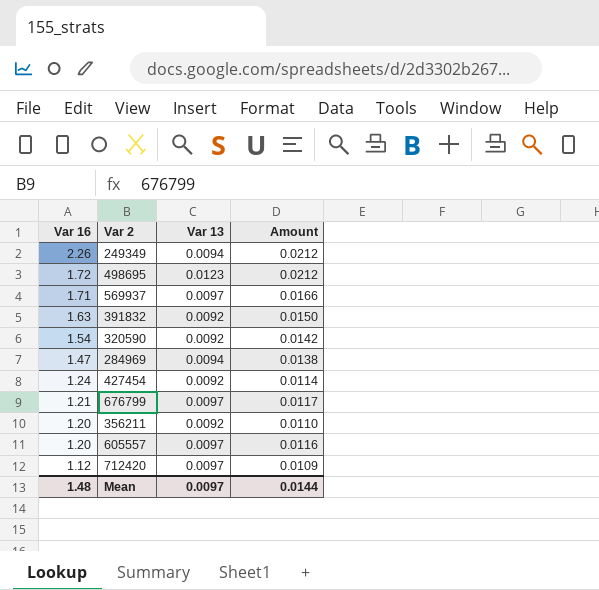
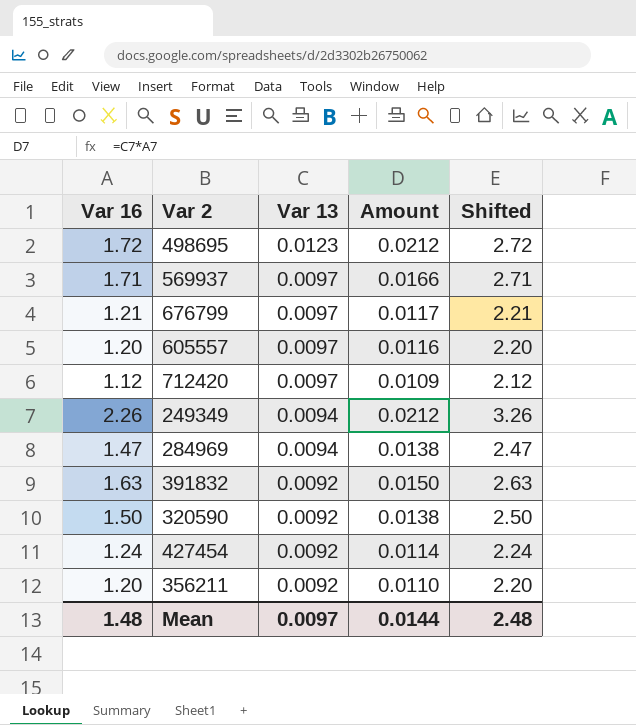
row order: Var 16 descending -> Var 13 descending
column Shifted | formula: none -> [Var 16] + 1
320590 | Var 16: 1.54 -> 1.50
320590 | Amount: 0.0142 -> 0.0138

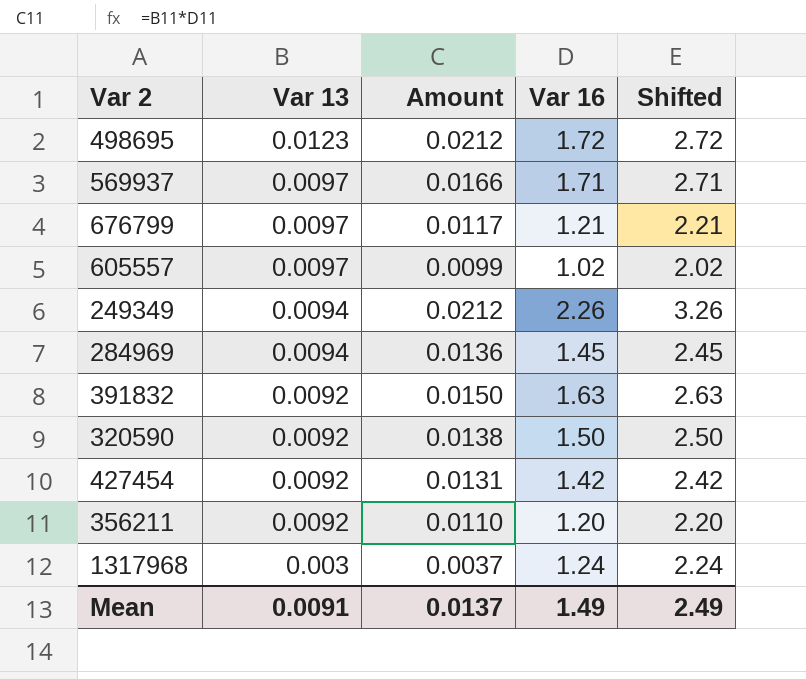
column Var 16 | position: 1 -> 4
row 712420: 1.12 | 0.0097 | 0.0109 | 2.12 -> none
605557 | Amount: 0.0116 -> 0.0099
605557 | Var 16: 1.20 -> 1.02
605557 | Shifted: 2.20 -> 2.02
284969 | Amount: 0.0138 -> 0.0136
284969 | Var 16: 1.47 -> 1.45
284969 | Shifted: 2.47 -> 2.45
427454 | Amount: 0.0114 -> 0.0131
427454 | Var 16: 1.24 -> 1.42
427454 | Shifted: 2.24 -> 2.42
row 1317968: none -> 0.003 | 0.0037 | 1.24 | 2.24
Mean | Var 13: 0.0097 -> 0.0091
Mean | Amount: 0.0144 -> 0.0137
Mean | Var 16: 1.48 -> 1.49
Mean | Shifted: 2.48 -> 2.49

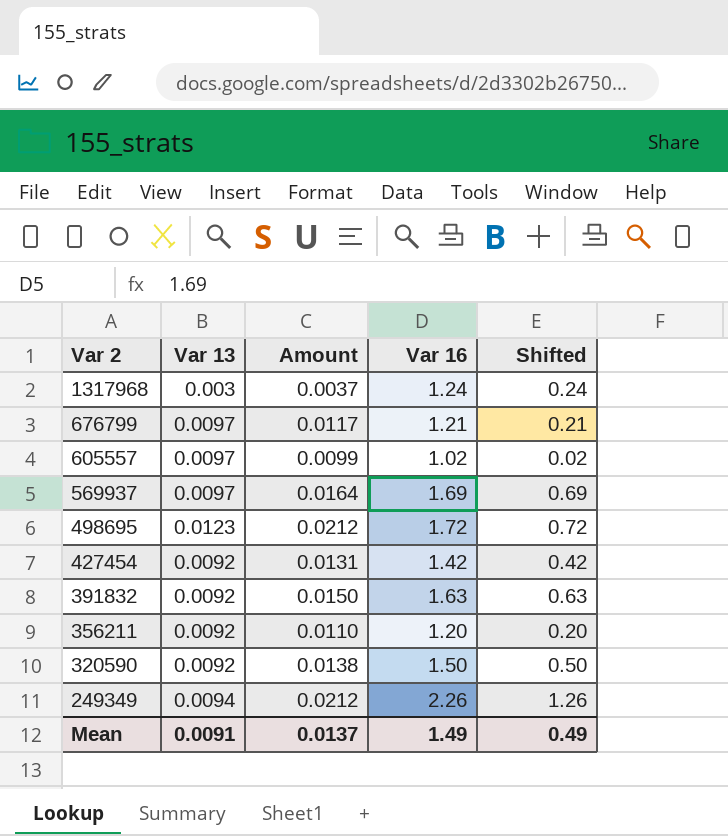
row order: Var 13 descending -> Var 2 descending
column Shifted | formula: [Var 16] + 1 -> [Var 16] - 1
row 284969: 0.0094 | 0.0136 | 1.45 | 2.45 -> none
569937 | Amount: 0.0166 -> 0.0164
569937 | Var 16: 1.71 -> 1.69
Mean | Shifted: 2.49 -> 0.49

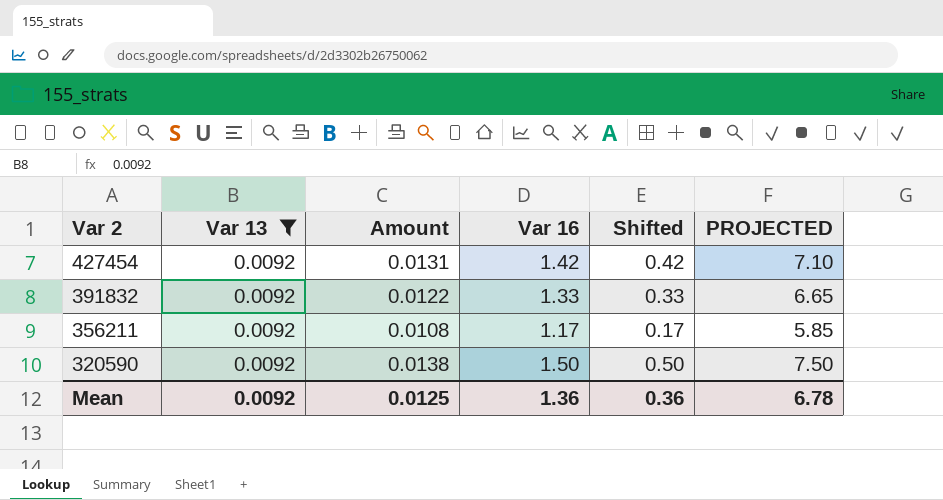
filter: none -> Var 13 = 0.0092
column PROJECTED | formula: none -> [Var 16] * 5
391832 | Amount: 0.0150 -> 0.0122
391832 | Var 16: 1.63 -> 1.33
391832 | Shifted: 0.63 -> 0.33
356211 | Amount: 0.0110 -> 0.0108
356211 | Var 16: 1.20 -> 1.17
356211 | Shifted: 0.20 -> 0.17
Mean | Var 13: 0.0091 -> 0.0092
Mean | Amount: 0.0137 -> 0.0125
Mean | Var 16: 1.49 -> 1.36
Mean | Shifted: 0.49 -> 0.36

